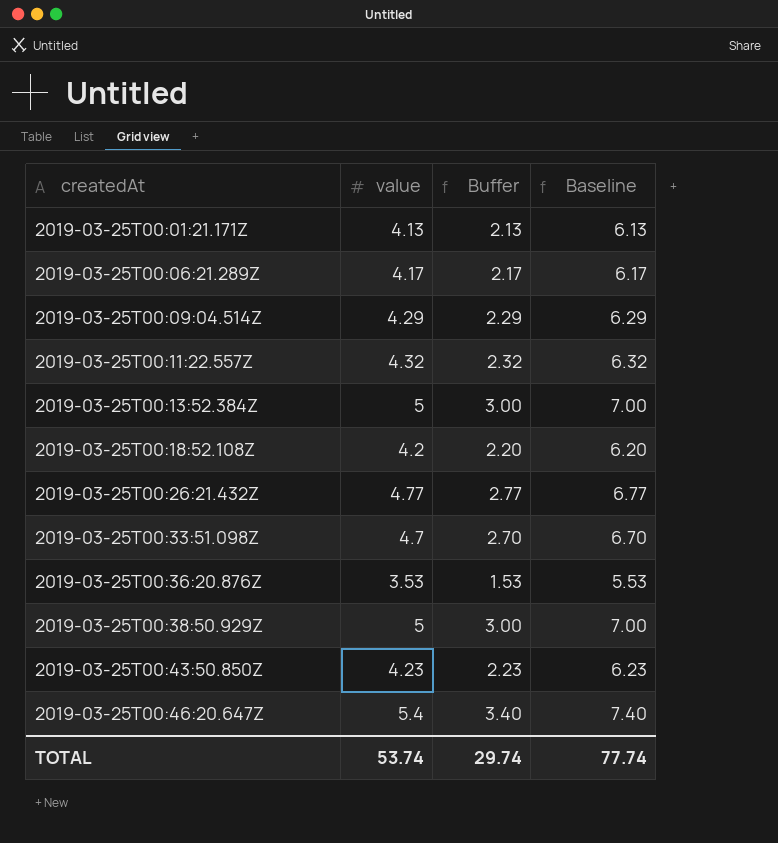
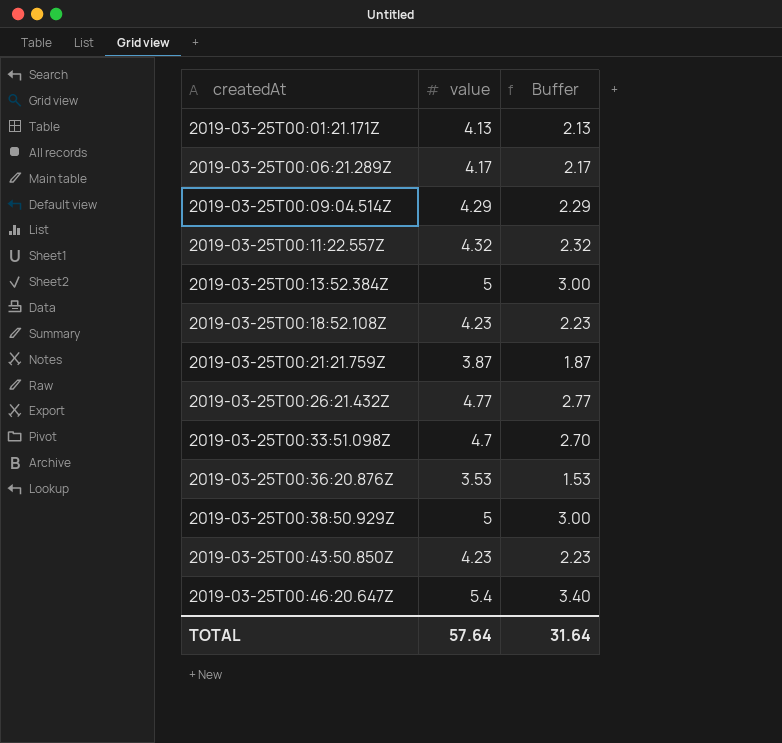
column Baseline | formula: [value] + 2 -> none
2019-03-25T00:18:52.108Z | value: 4.2 -> 4.23
2019-03-25T00:18:52.108Z | Buffer: 2.20 -> 2.23
row 2019-03-25T00:21:21.759Z: none -> 3.87 | 1.87
TOTAL | value: 53.74 -> 57.64
TOTAL | Buffer: 29.74 -> 31.64

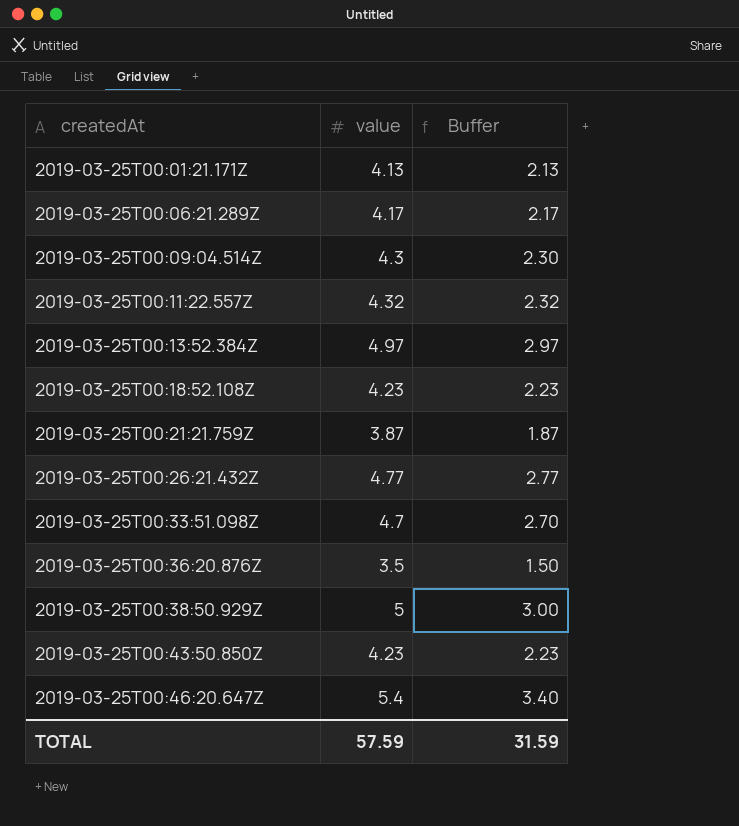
2019-03-25T00:09:04.514Z | value: 4.29 -> 4.3
2019-03-25T00:09:04.514Z | Buffer: 2.29 -> 2.30
2019-03-25T00:13:52.384Z | value: 5 -> 4.97
2019-03-25T00:13:52.384Z | Buffer: 3.00 -> 2.97
2019-03-25T00:36:20.876Z | value: 3.53 -> 3.5
2019-03-25T00:36:20.876Z | Buffer: 1.53 -> 1.50
TOTAL | value: 57.64 -> 57.59
TOTAL | Buffer: 31.64 -> 31.59

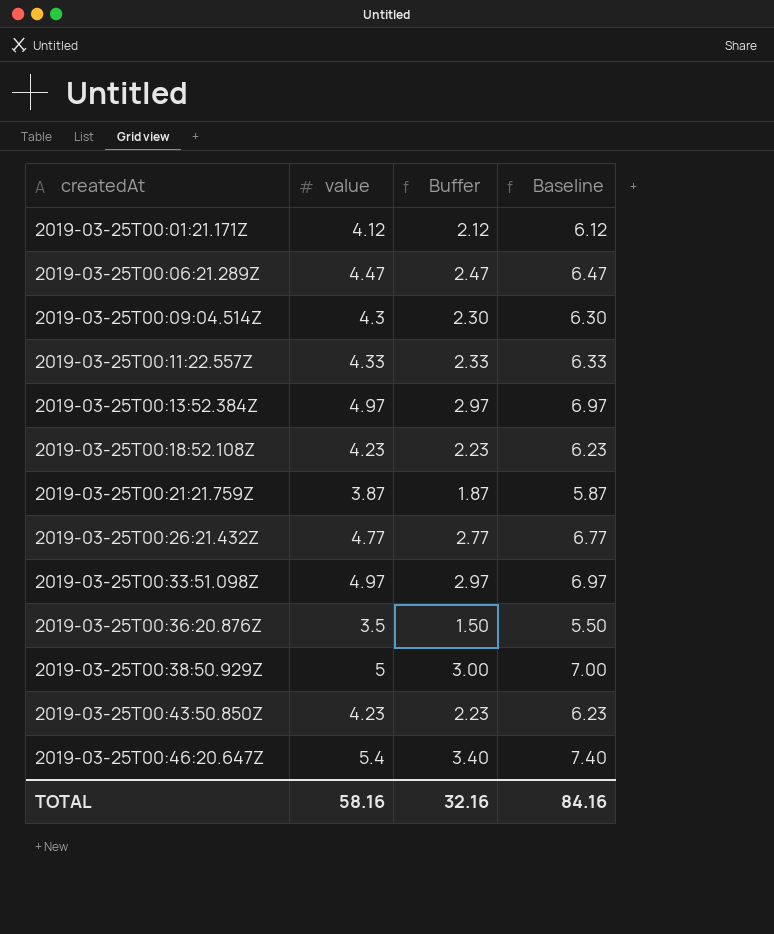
column Baseline | formula: none -> [value] + 2
2019-03-25T00:01:21.171Z | value: 4.13 -> 4.12
2019-03-25T00:01:21.171Z | Buffer: 2.13 -> 2.12
2019-03-25T00:06:21.289Z | value: 4.17 -> 4.47
2019-03-25T00:06:21.289Z | Buffer: 2.17 -> 2.47
2019-03-25T00:11:22.557Z | value: 4.32 -> 4.33
2019-03-25T00:11:22.557Z | Buffer: 2.32 -> 2.33
2019-03-25T00:33:51.098Z | value: 4.7 -> 4.97
2019-03-25T00:33:51.098Z | Buffer: 2.70 -> 2.97
TOTAL | value: 57.59 -> 58.16
TOTAL | Buffer: 31.59 -> 32.16

